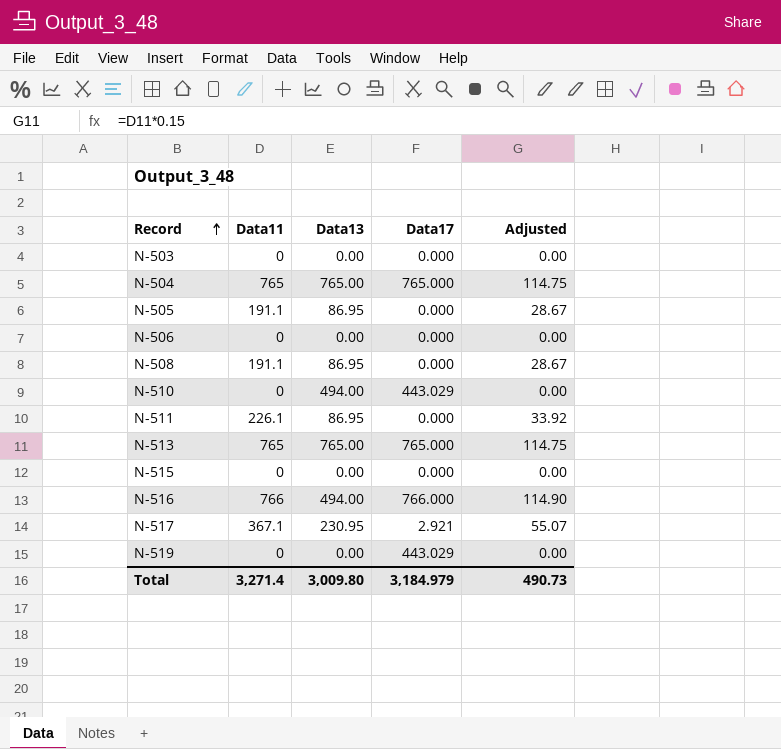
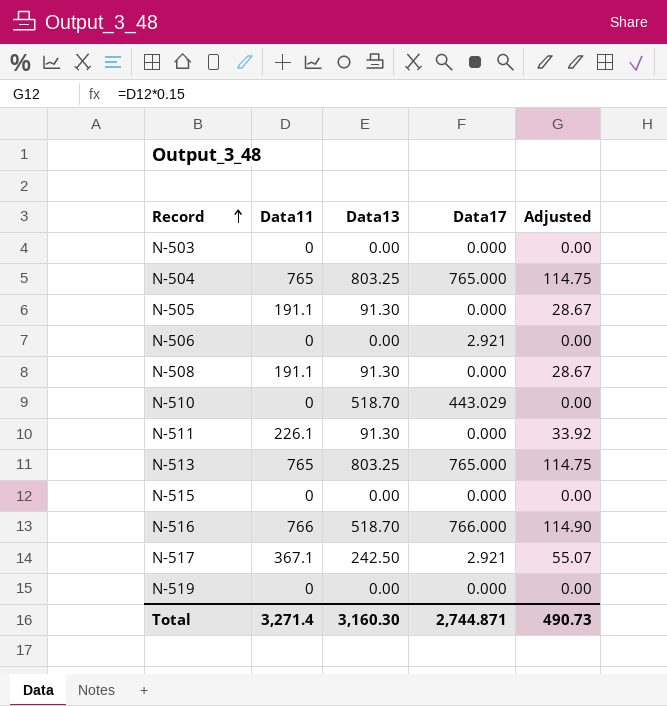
N-504 | Data13: 765.00 -> 803.25
N-505 | Data13: 86.95 -> 91.30
N-506 | Data17: 0.000 -> 2.921
N-508 | Data13: 86.95 -> 91.30
N-510 | Data13: 494.00 -> 518.70
N-511 | Data13: 86.95 -> 91.30
N-513 | Data13: 765.00 -> 803.25
N-516 | Data13: 494.00 -> 518.70
N-517 | Data13: 230.95 -> 242.50
N-519 | Data17: 443.029 -> 0.000
Total | Data13: 3,009.80 -> 3,160.30
Total | Data17: 3,184.979 -> 2,744.871

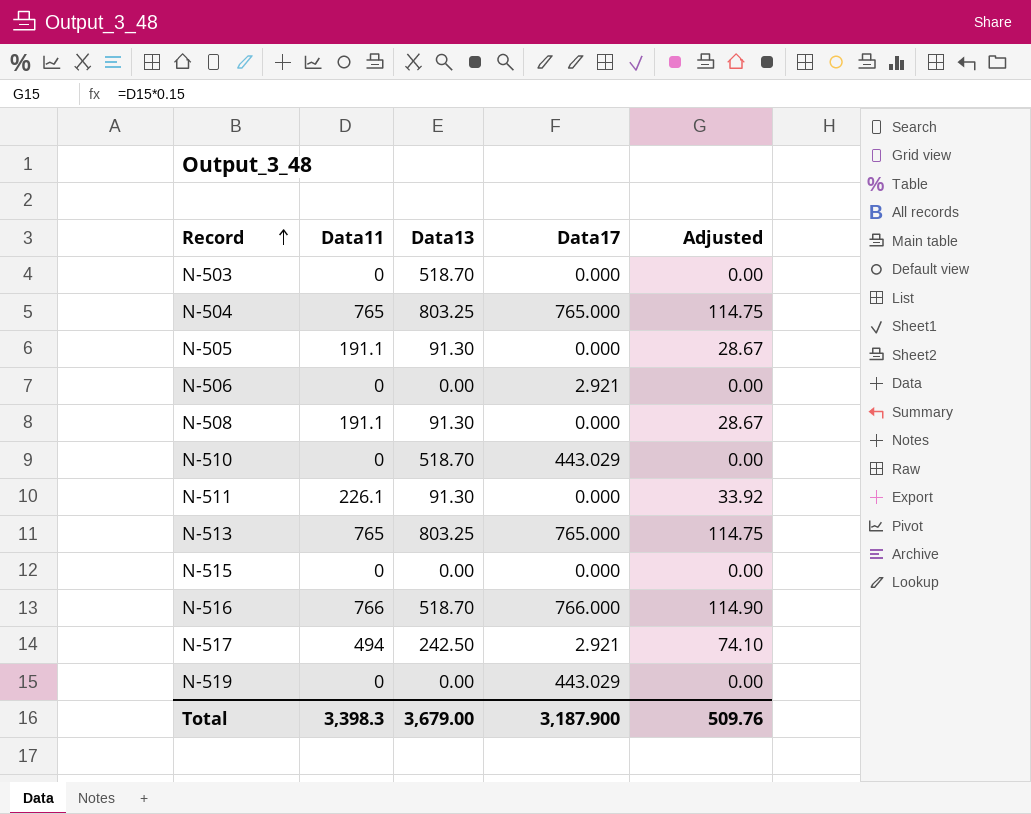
N-503 | Data13: 0.00 -> 518.70
N-517 | Data11: 367.1 -> 494
N-517 | Adjusted: 55.07 -> 74.10
N-519 | Data17: 0.000 -> 443.029
Total | Data11: 3,271.4 -> 3,398.3
Total | Data13: 3,160.30 -> 3,679.00
Total | Data17: 2,744.871 -> 3,187.900
Total | Adjusted: 490.73 -> 509.76

